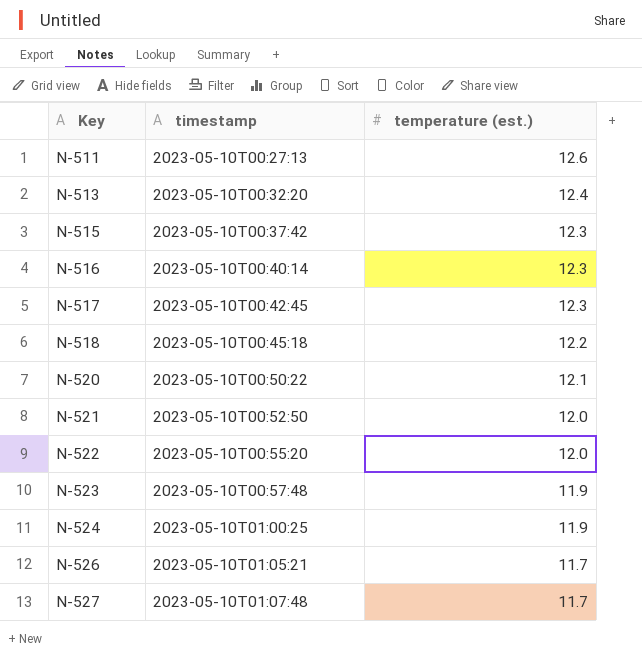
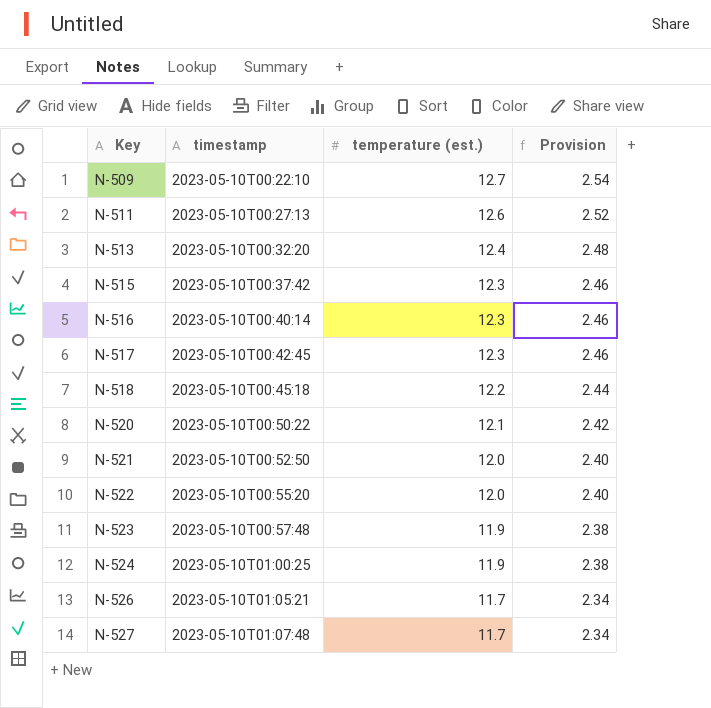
column Provision | formula: none -> [temperature (est.)] * 0.2
row N-509: none -> 2023-05-10T00:22:10 | 12.7 | 2.54

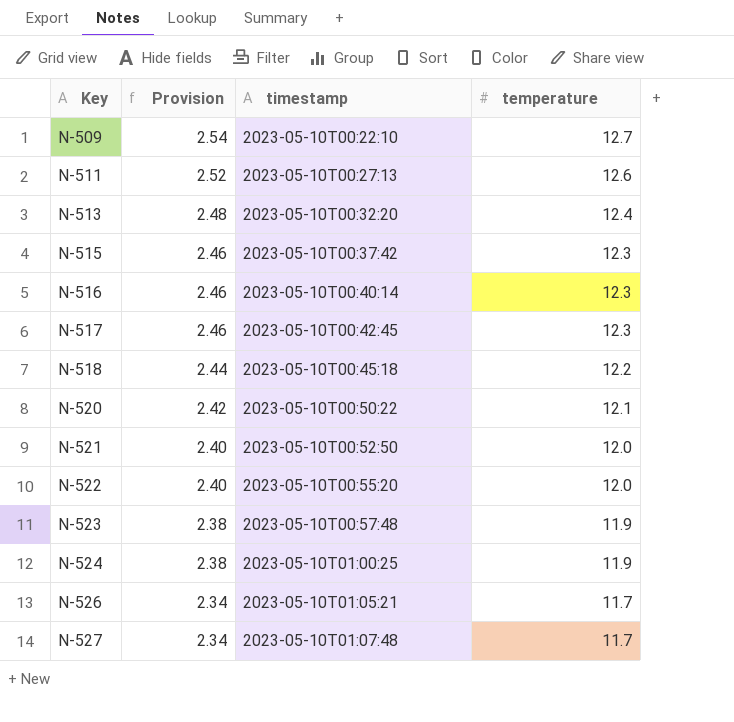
column Provision | position: 4 -> 2
column name: temperature (est.) -> temperature

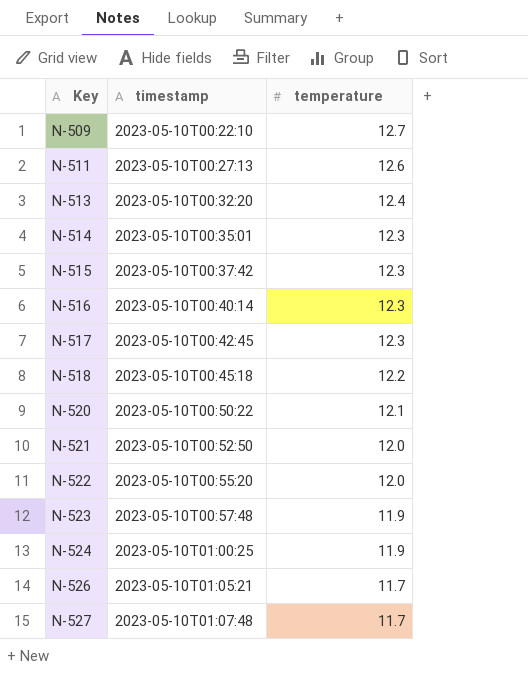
column Provision | formula: [temperature] * 0.2 -> none
row N-514: none -> 2023-05-10T00:35:01 | 12.3

